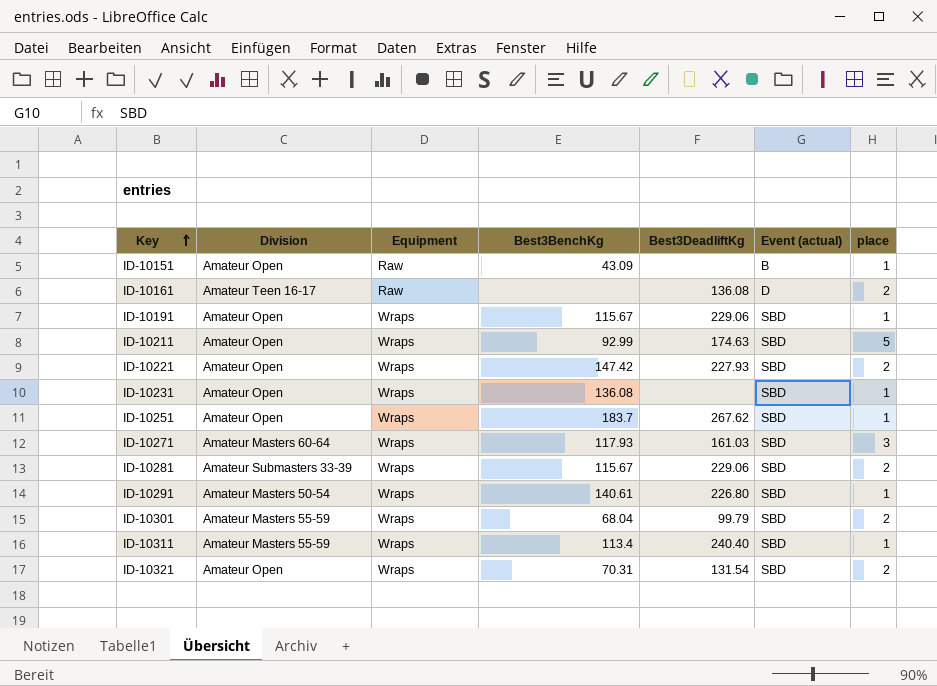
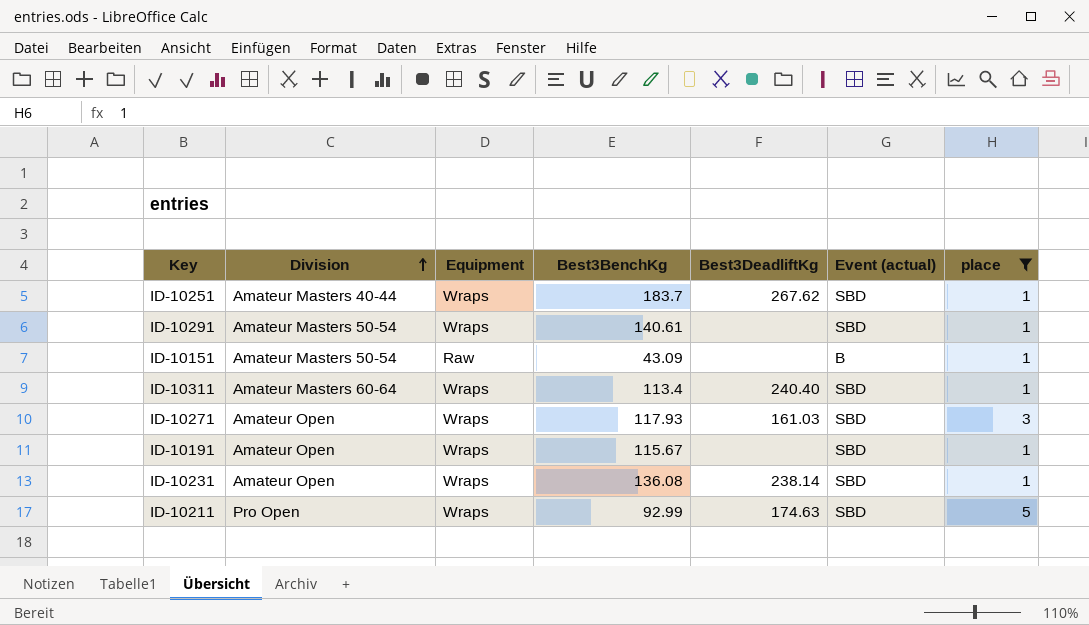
filter: none -> place != 2
row order: Key ascending -> Division ascending
ID-10251 | Division: Amateur Open -> Amateur Masters 40-44
ID-10291 | Best3DeadliftKg: 226.80 -> none
ID-10151 | Division: Amateur Open -> Amateur Masters 50-54
ID-10311 | Division: Amateur Masters 55-59 -> Amateur Masters 60-64
ID-10271 | Division: Amateur Masters 60-64 -> Amateur Open
ID-10191 | Best3DeadliftKg: 229.06 -> none
ID-10231 | Best3DeadliftKg: none -> 238.14
ID-10211 | Division: Amateur Open -> Pro Open

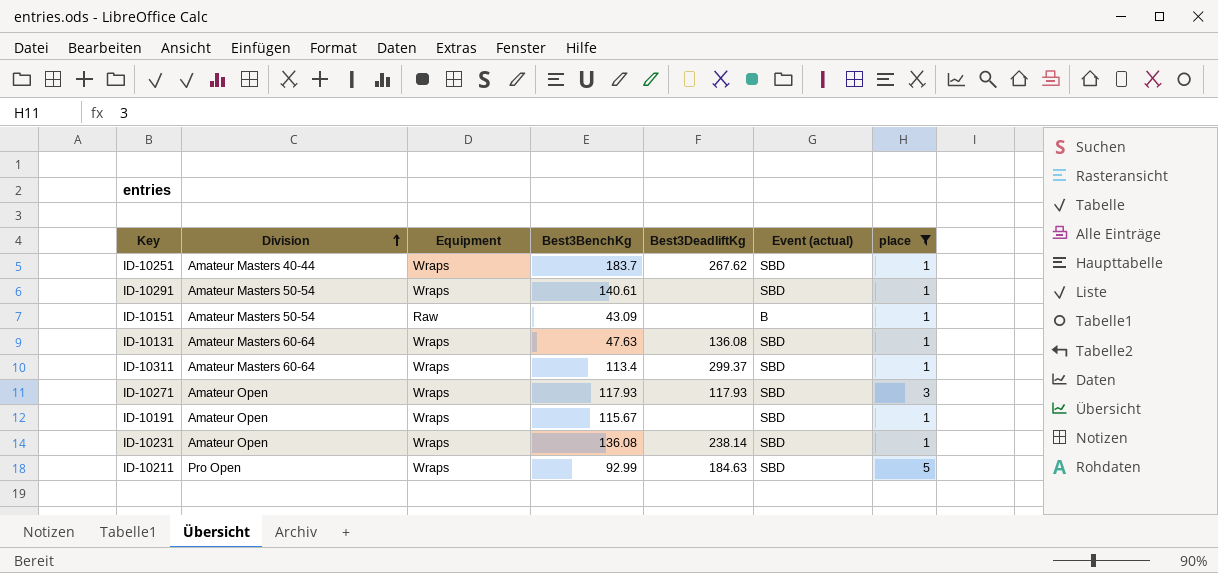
row ID-10131: none -> Amateur Masters 60-64 | Wraps | 47.63 | 136.08 | SBD | 1
ID-10311 | Best3DeadliftKg: 240.40 -> 299.37
ID-10271 | Best3DeadliftKg: 161.03 -> 117.93
ID-10211 | Best3DeadliftKg: 174.63 -> 184.63

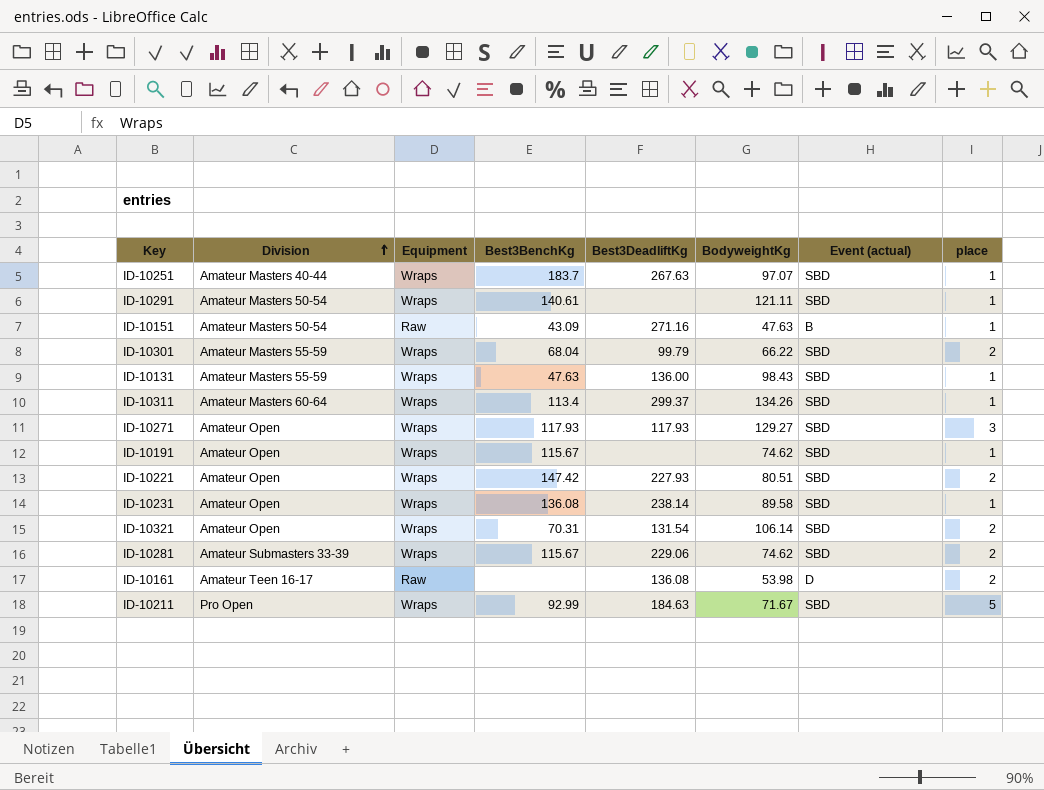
filter: place != 2 -> none
column BodyweightKg | position: none -> 6
ID-10251 | Best3DeadliftKg: 267.62 -> 267.63
ID-10151 | Best3DeadliftKg: none -> 271.16
ID-10131 | Division: Amateur Masters 60-64 -> Amateur Masters 55-59
ID-10131 | Best3DeadliftKg: 136.08 -> 136.00

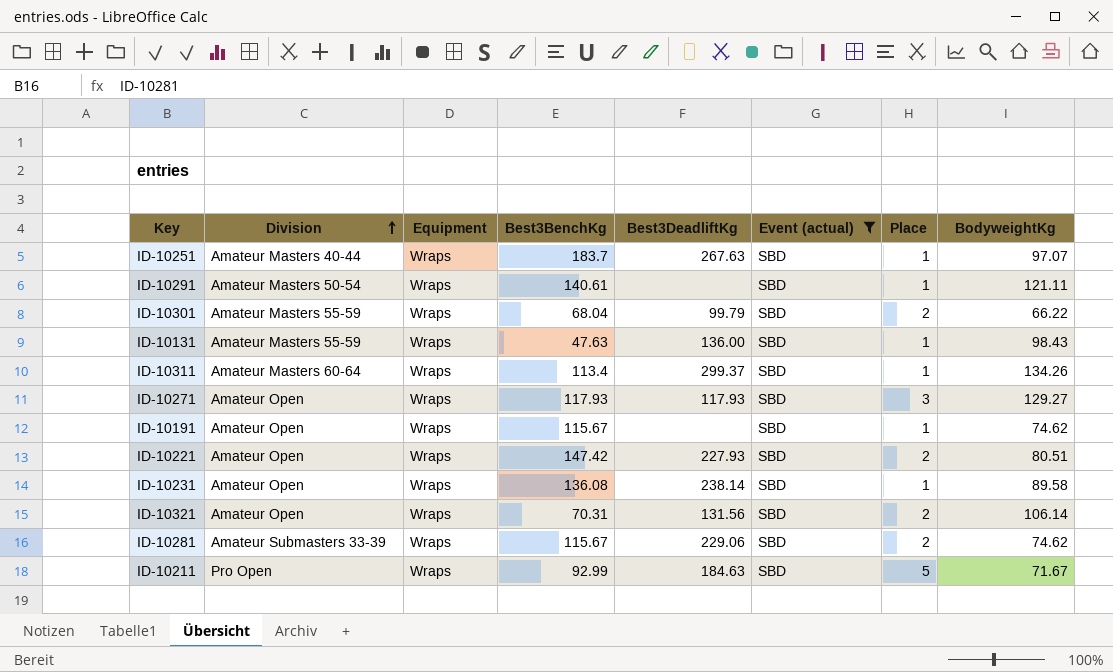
filter: none -> Event (actual) = SBD
column name: place -> Place
column BodyweightKg | position: 6 -> 8
ID-10321 | Best3DeadliftKg: 131.54 -> 131.56

